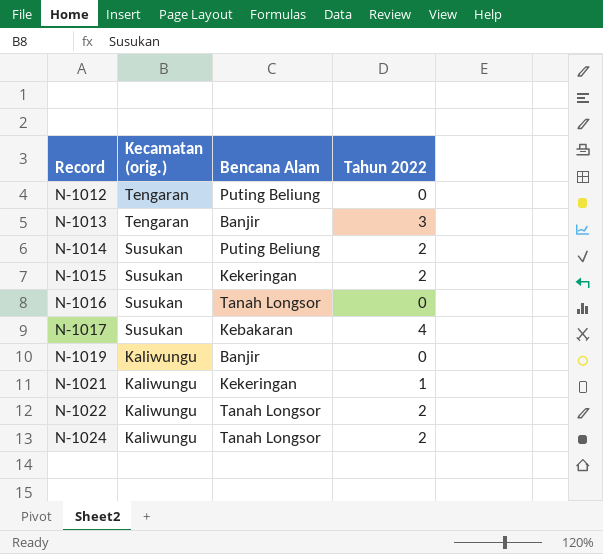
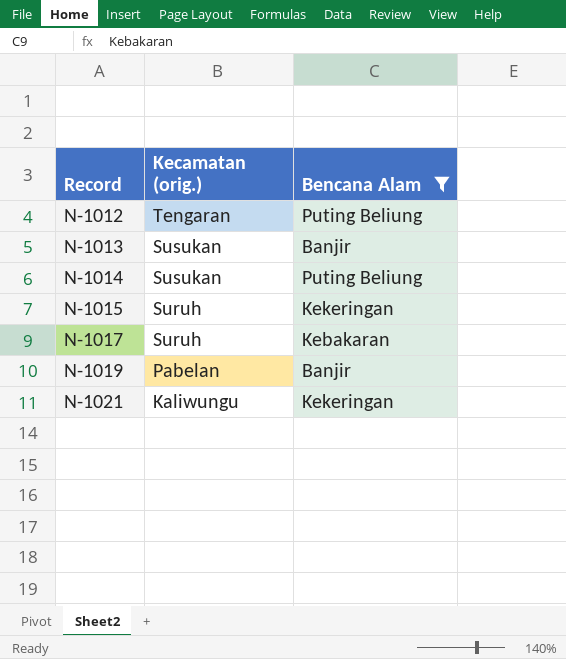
filter: none -> Bencana Alam != Tanah Longsor
column Tahun 2022 | position: 4 -> none
N-1013 | Kecamatan (orig.): Tengaran -> Susukan
N-1015 | Kecamatan (orig.): Susukan -> Suruh
N-1017 | Kecamatan (orig.): Susukan -> Suruh
N-1019 | Kecamatan (orig.): Kaliwungu -> Pabelan

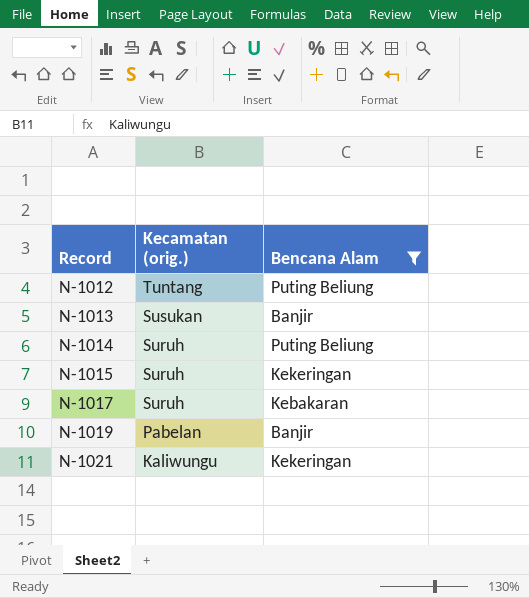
N-1012 | Kecamatan (orig.): Tengaran -> Tuntang
N-1014 | Kecamatan (orig.): Susukan -> Suruh

